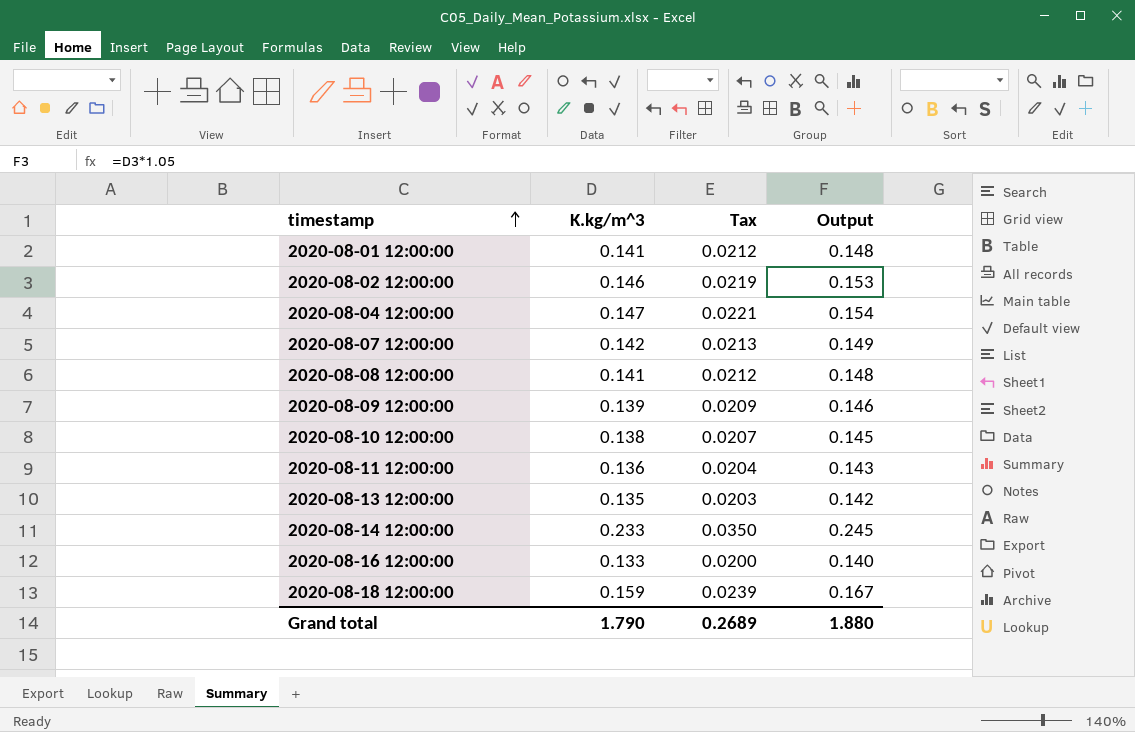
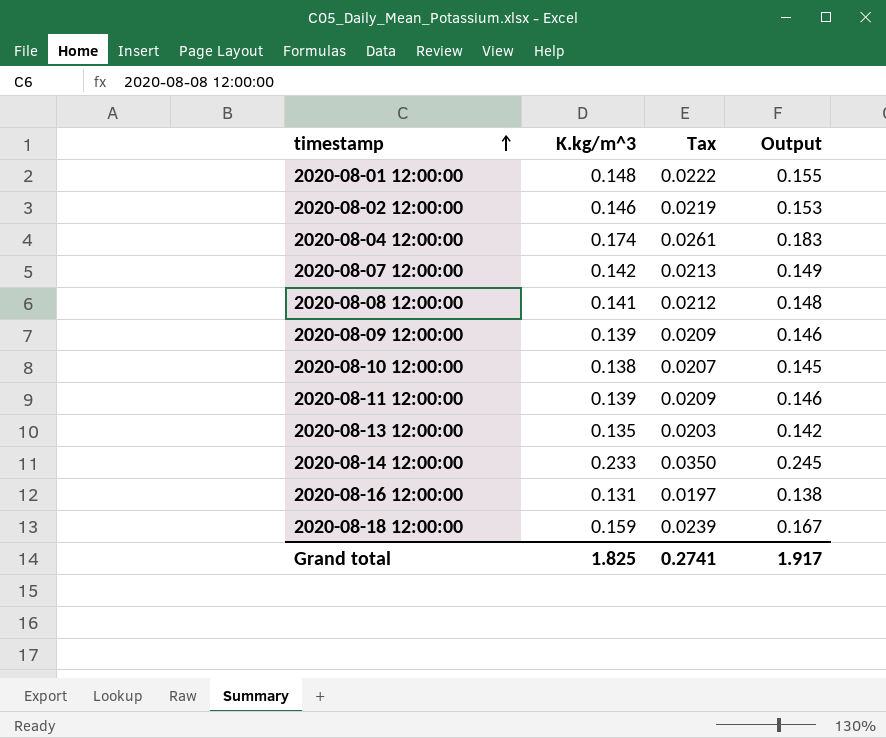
2020-08-01 12:00:00 | K.kg/m^3: 0.141 -> 0.148
2020-08-01 12:00:00 | Tax: 0.0212 -> 0.0222
2020-08-01 12:00:00 | Output: 0.148 -> 0.155
2020-08-04 12:00:00 | K.kg/m^3: 0.147 -> 0.174
2020-08-04 12:00:00 | Tax: 0.0221 -> 0.0261
2020-08-04 12:00:00 | Output: 0.154 -> 0.183
2020-08-11 12:00:00 | K.kg/m^3: 0.136 -> 0.139
2020-08-11 12:00:00 | Tax: 0.0204 -> 0.0209
2020-08-11 12:00:00 | Output: 0.143 -> 0.146
2020-08-16 12:00:00 | K.kg/m^3: 0.133 -> 0.131
2020-08-16 12:00:00 | Tax: 0.0200 -> 0.0197
2020-08-16 12:00:00 | Output: 0.140 -> 0.138
Grand total | K.kg/m^3: 1.790 -> 1.825
Grand total | Tax: 0.2689 -> 0.2741
Grand total | Output: 1.880 -> 1.917

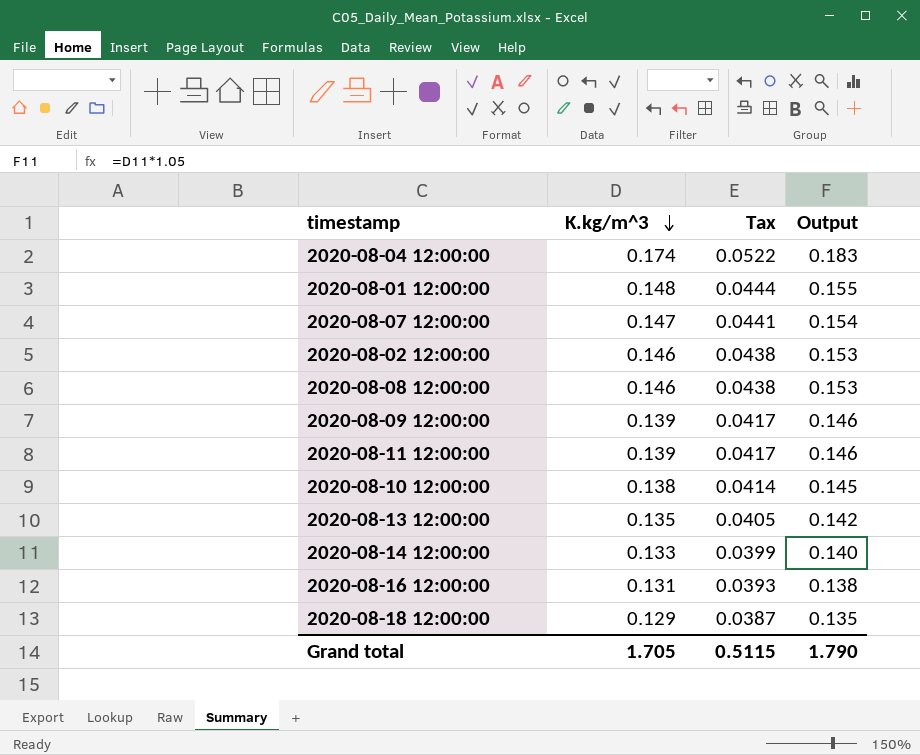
row order: timestamp ascending -> K.kg/m^3 descending
column Tax | formula: [K.kg/m^3] * 0.15 -> [K.kg/m^3] * 0.3
2020-08-07 12:00:00 | K.kg/m^3: 0.142 -> 0.147
2020-08-07 12:00:00 | Output: 0.149 -> 0.154
2020-08-08 12:00:00 | K.kg/m^3: 0.141 -> 0.146
2020-08-08 12:00:00 | Output: 0.148 -> 0.153
2020-08-14 12:00:00 | K.kg/m^3: 0.233 -> 0.133
2020-08-14 12:00:00 | Output: 0.245 -> 0.140
2020-08-18 12:00:00 | K.kg/m^3: 0.159 -> 0.129
2020-08-18 12:00:00 | Output: 0.167 -> 0.135
Grand total | K.kg/m^3: 1.825 -> 1.705
Grand total | Tax: 0.2741 -> 0.5115
Grand total | Output: 1.917 -> 1.790

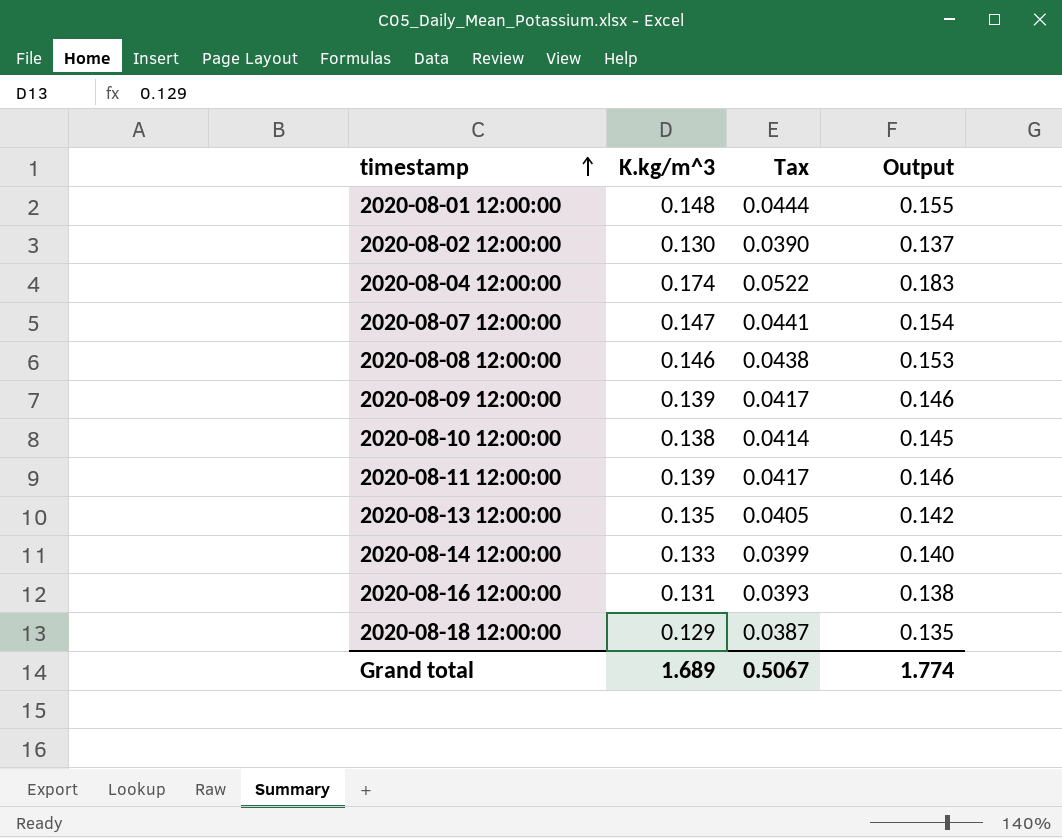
row order: K.kg/m^3 descending -> timestamp ascending
2020-08-02 12:00:00 | K.kg/m^3: 0.146 -> 0.130
2020-08-02 12:00:00 | Tax: 0.0438 -> 0.0390
2020-08-02 12:00:00 | Output: 0.153 -> 0.137
Grand total | K.kg/m^3: 1.705 -> 1.689
Grand total | Tax: 0.5115 -> 0.5067
Grand total | Output: 1.790 -> 1.774

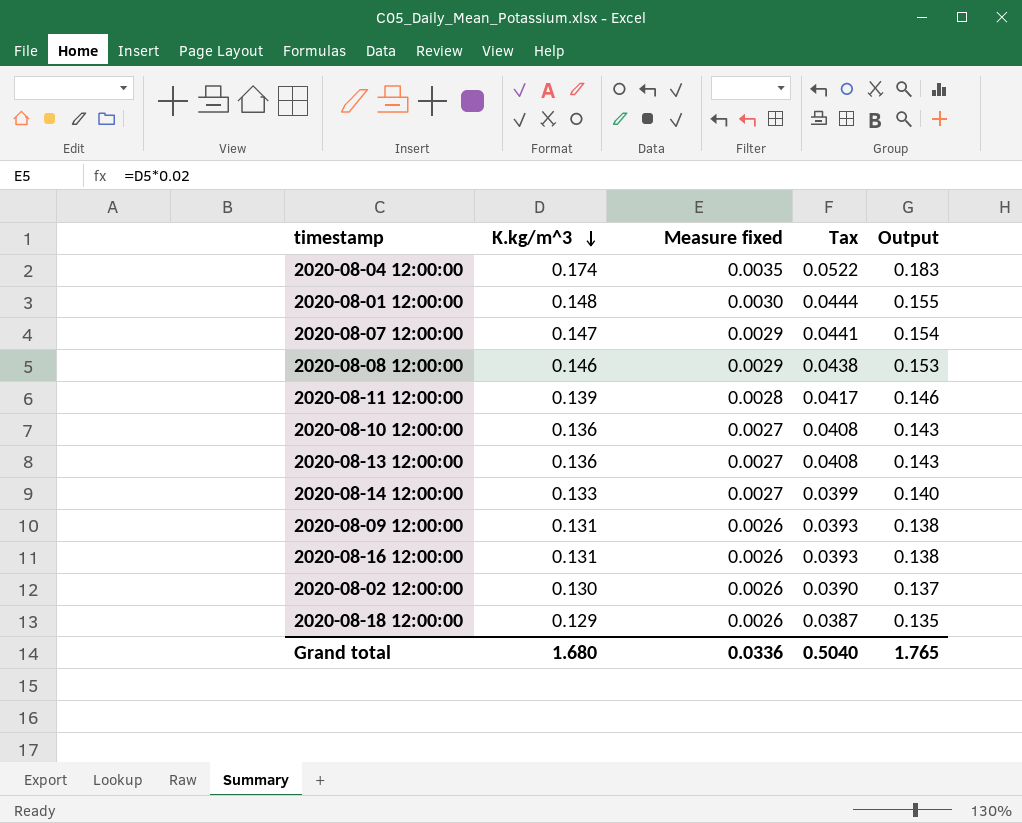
row order: timestamp ascending -> K.kg/m^3 descending
column Measure fixed | formula: none -> [K.kg/m^3] * 0.02
2020-08-10 12:00:00 | K.kg/m^3: 0.138 -> 0.136
2020-08-10 12:00:00 | Tax: 0.0414 -> 0.0408
2020-08-10 12:00:00 | Output: 0.145 -> 0.143
2020-08-13 12:00:00 | K.kg/m^3: 0.135 -> 0.136
2020-08-13 12:00:00 | Tax: 0.0405 -> 0.0408
2020-08-13 12:00:00 | Output: 0.142 -> 0.143
2020-08-09 12:00:00 | K.kg/m^3: 0.139 -> 0.131
2020-08-09 12:00:00 | Tax: 0.0417 -> 0.0393
2020-08-09 12:00:00 | Output: 0.146 -> 0.138
Grand total | K.kg/m^3: 1.689 -> 1.680
Grand total | Tax: 0.5067 -> 0.5040
Grand total | Output: 1.774 -> 1.765

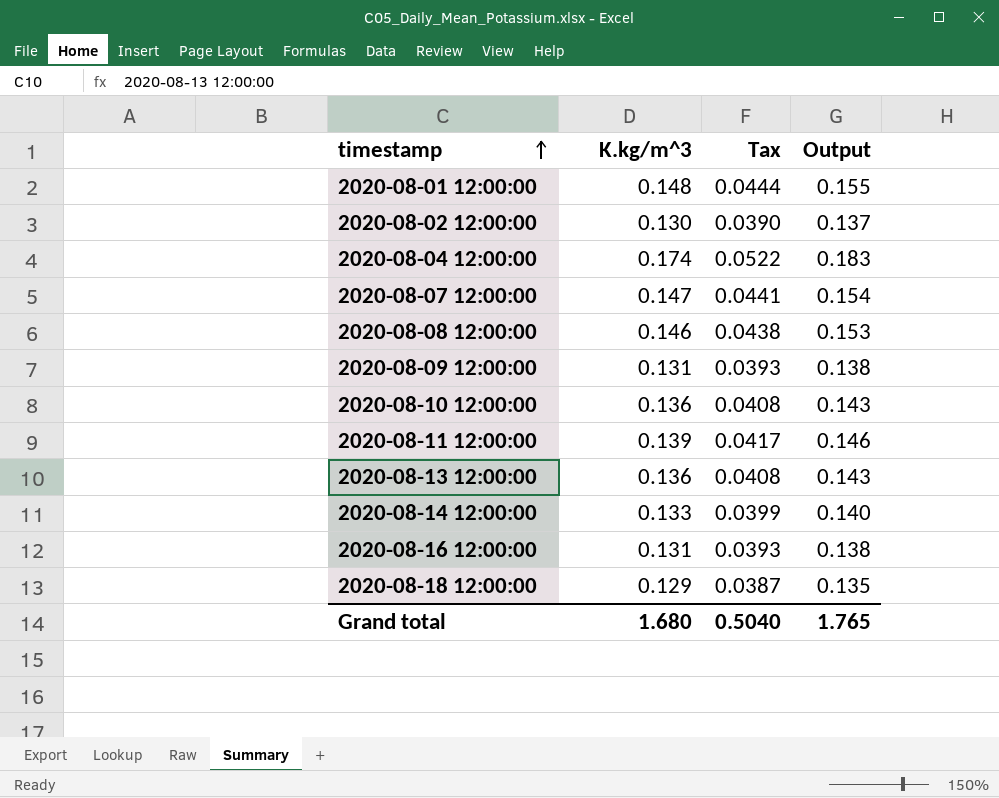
row order: K.kg/m^3 descending -> timestamp ascending
column Measure fixed | formula: [K.kg/m^3] * 0.02 -> none

